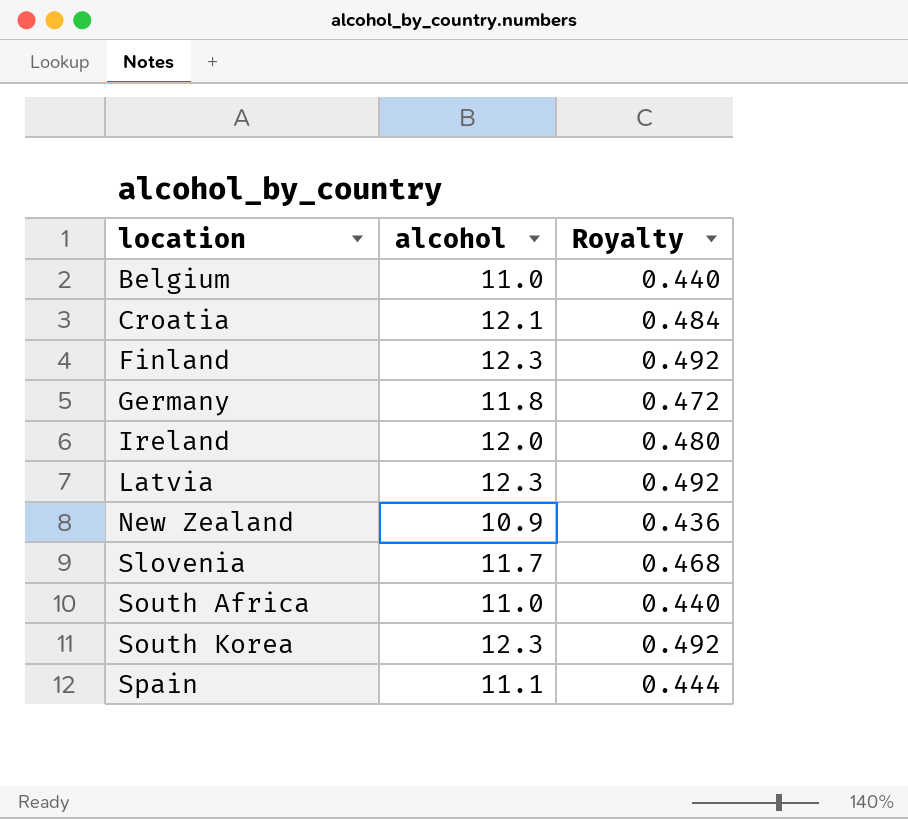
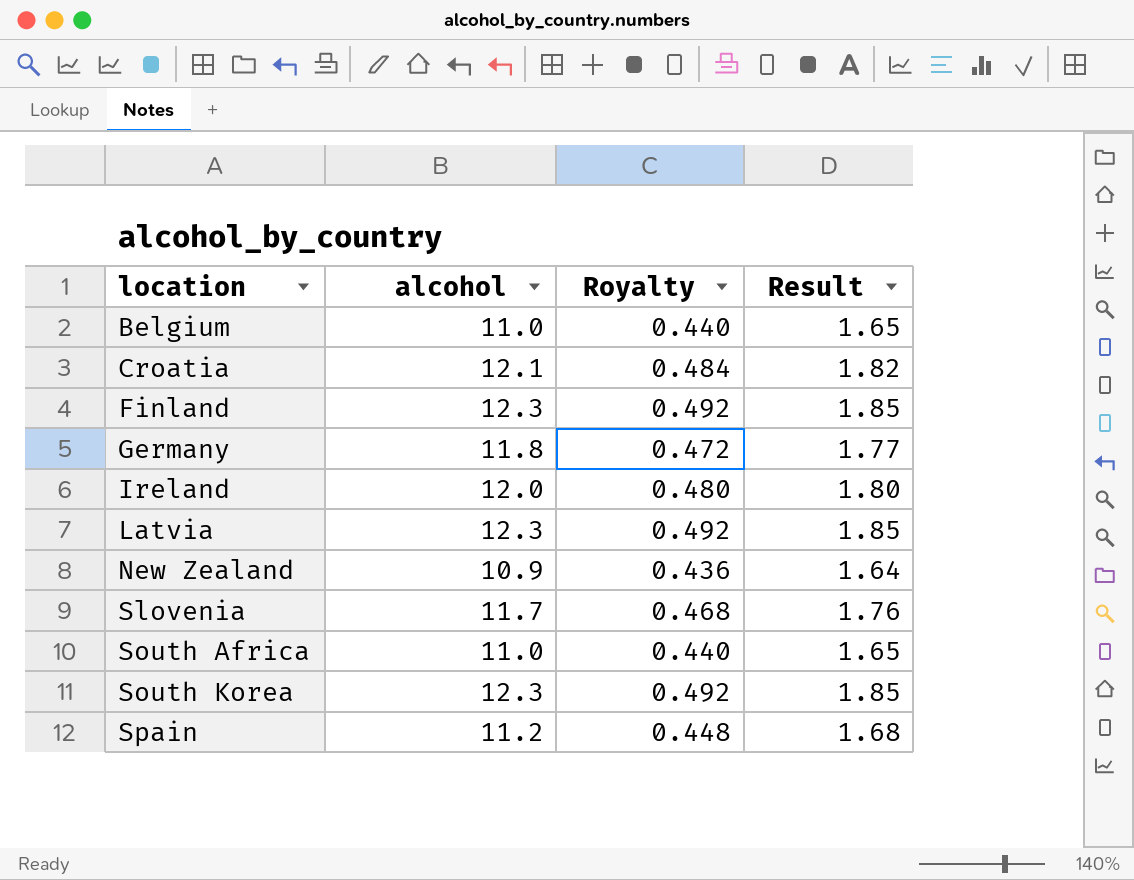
column Result | formula: none -> [alcohol] * 0.15
Spain | alcohol: 11.1 -> 11.2
Spain | Royalty: 0.444 -> 0.448

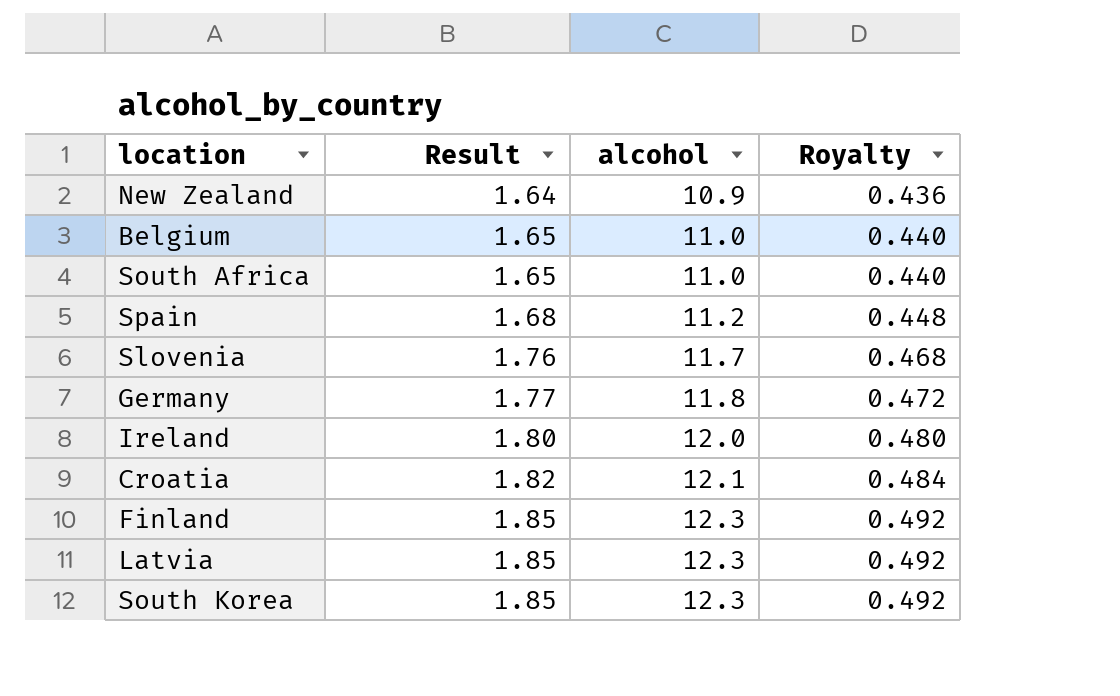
row order: location ascending -> Result ascending
column Result | position: 4 -> 2

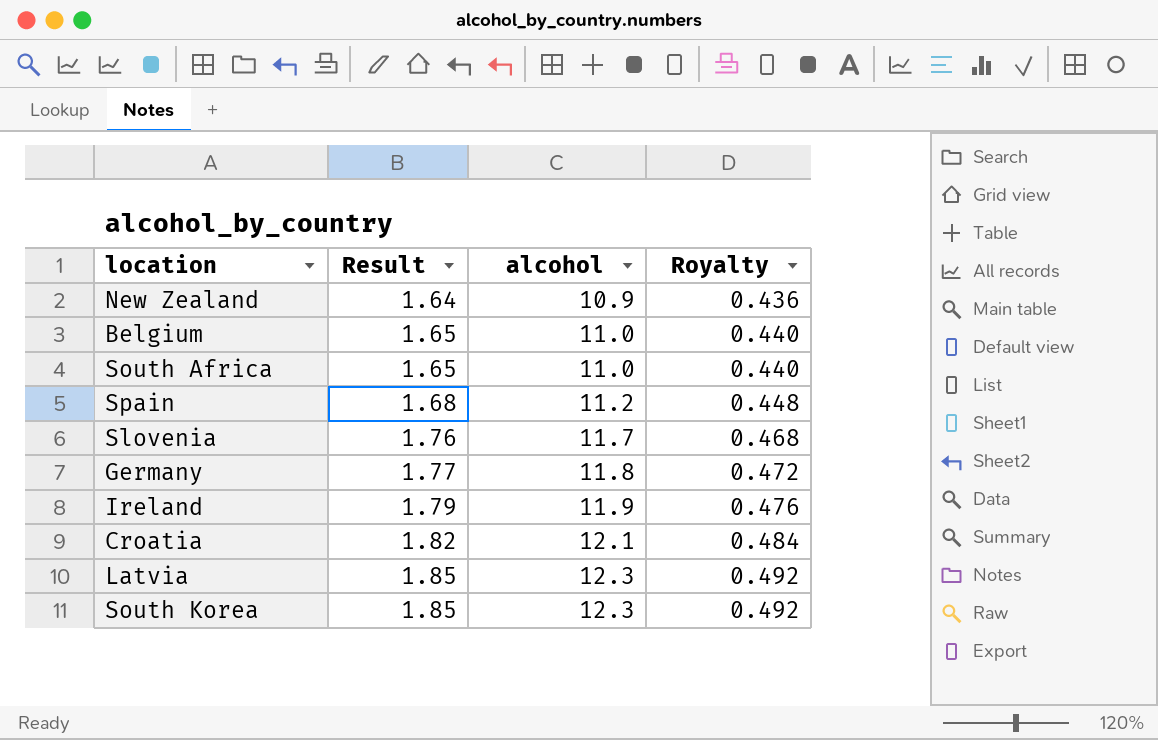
row Finland: 1.85 | 12.3 | 0.492 -> none
Ireland | Result: 1.80 -> 1.79
Ireland | alcohol: 12.0 -> 11.9
Ireland | Royalty: 0.480 -> 0.476

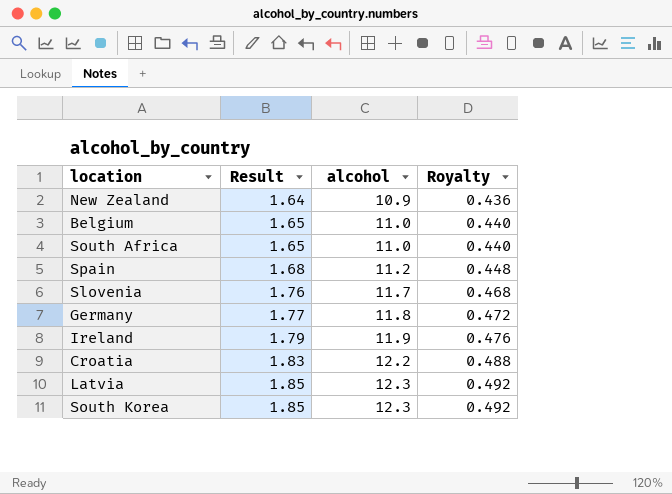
Croatia | Result: 1.82 -> 1.83
Croatia | alcohol: 12.1 -> 12.2
Croatia | Royalty: 0.484 -> 0.488

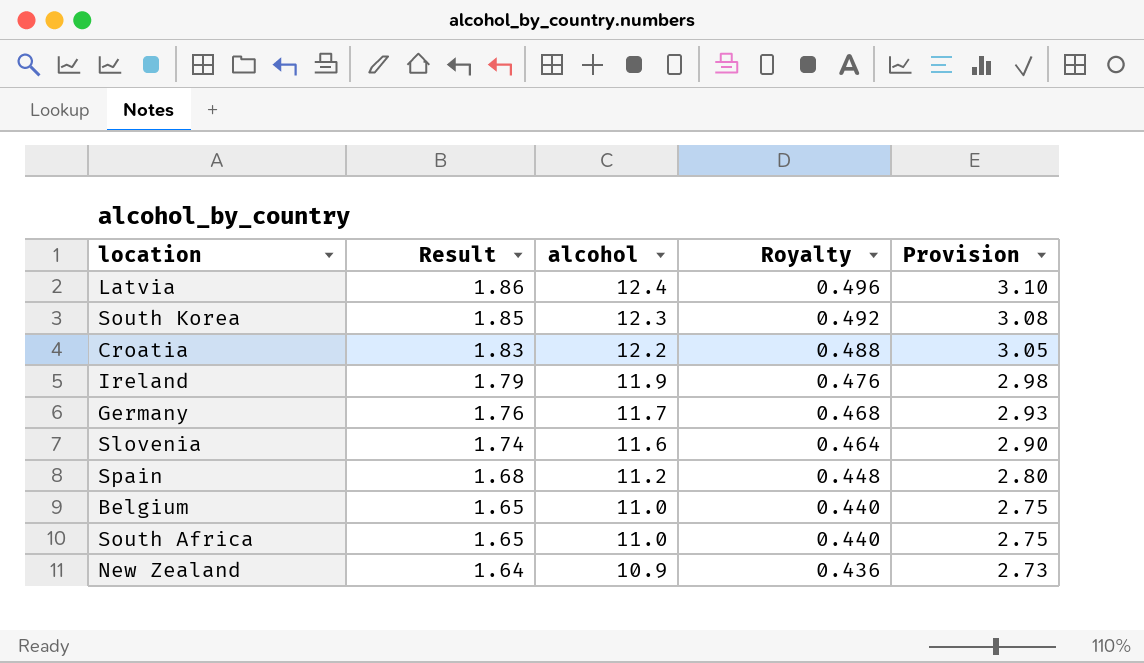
row order: Result ascending -> Result descending
column Provision | formula: none -> [alcohol] * 0.25
Latvia | Result: 1.85 -> 1.86
Latvia | alcohol: 12.3 -> 12.4
Latvia | Royalty: 0.492 -> 0.496
Germany | Result: 1.77 -> 1.76
Germany | alcohol: 11.8 -> 11.7
Germany | Royalty: 0.472 -> 0.468
Slovenia | Result: 1.76 -> 1.74
Slovenia | alcohol: 11.7 -> 11.6
Slovenia | Royalty: 0.468 -> 0.464

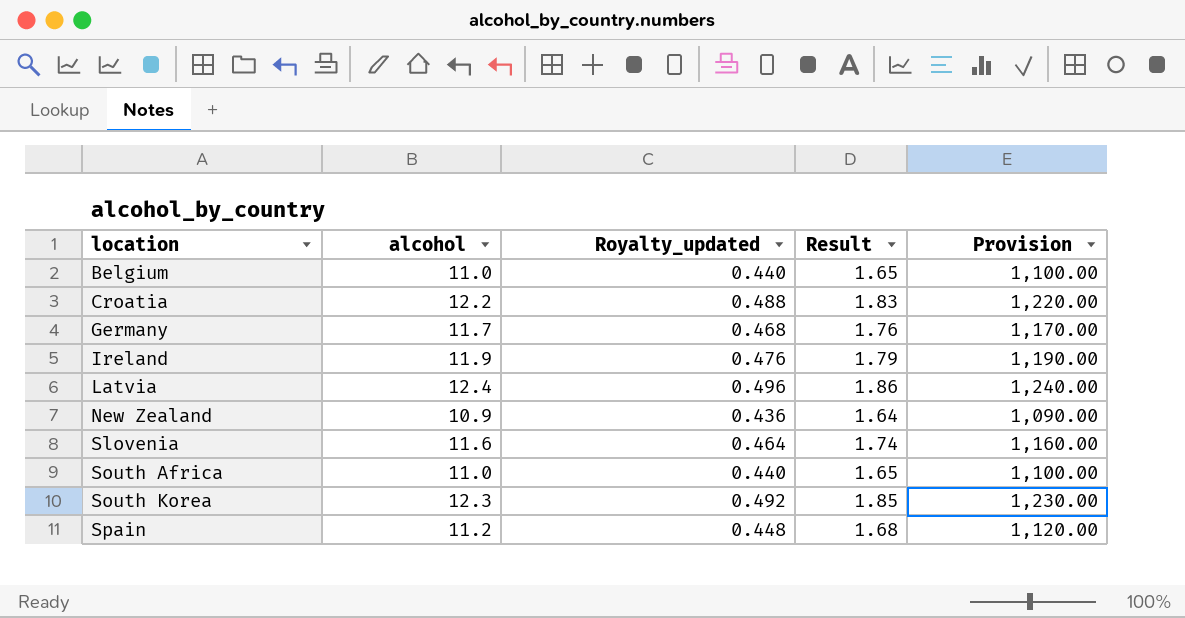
row order: Result descending -> location ascending
column name: Royalty -> Royalty_updated
column Result | position: 2 -> 4
column Provision | formula: [alcohol] * 0.25 -> [alcohol] * 100

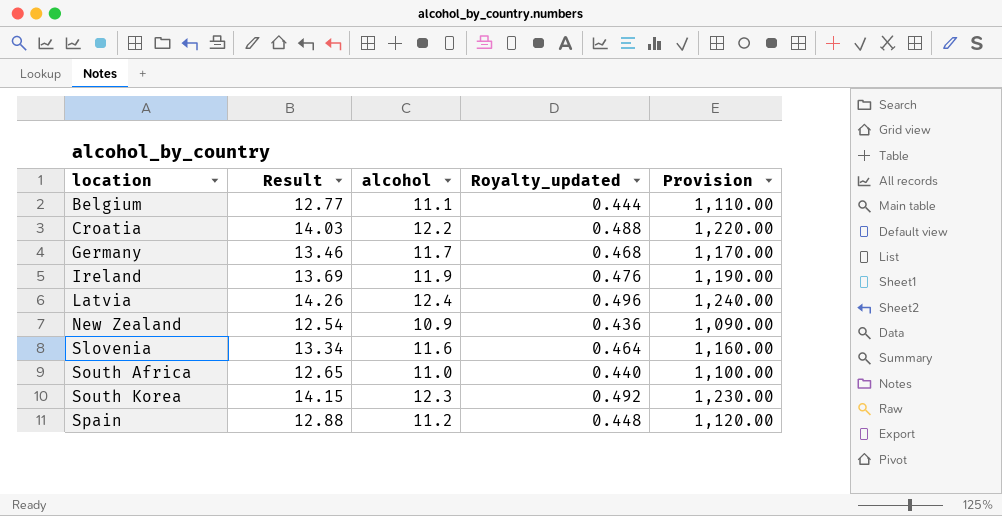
column Result | formula: [alcohol] * 0.15 -> [alcohol] * 1.15
column Result | position: 4 -> 2
Belgium | alcohol: 11.0 -> 11.1
Belgium | Royalty_updated: 0.440 -> 0.444
Belgium | Provision: 1,100.00 -> 1,110.00

